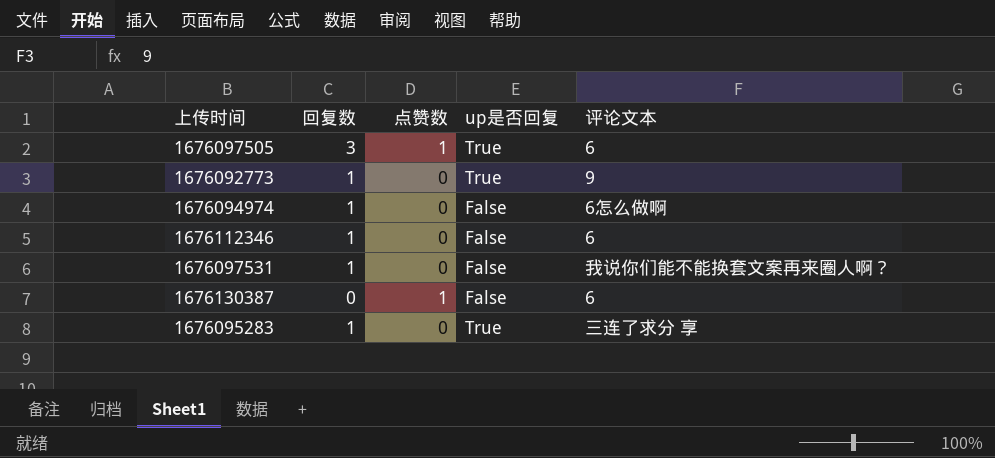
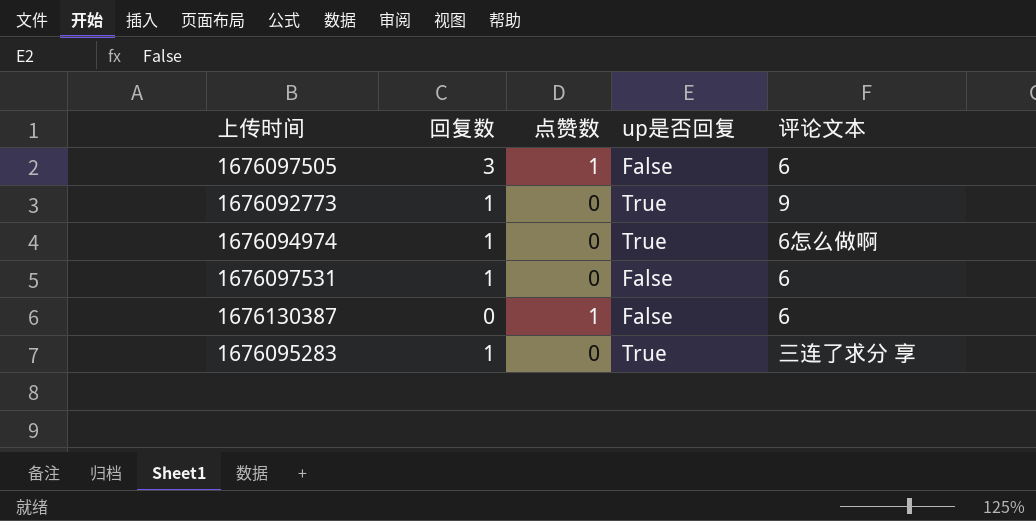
row 1676112346: 1 | 0 | False | 6 -> none
1676097505 | up是否回复: True -> False
1676094974 | up是否回复: False -> True
1676097531 | 评论文本: 我说你们能不能换套文案再来圈人啊？ -> 6

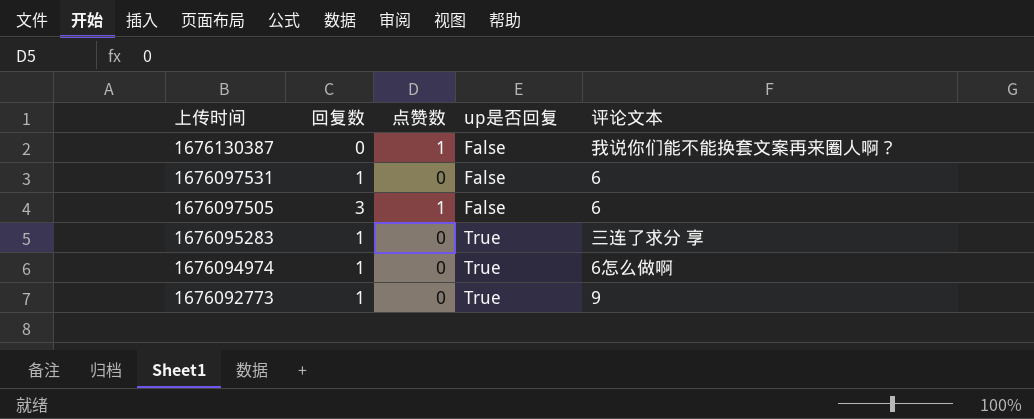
row order: none -> 上传时间 descending
1676130387 | 评论文本: 6 -> 我说你们能不能换套文案再来圈人啊？

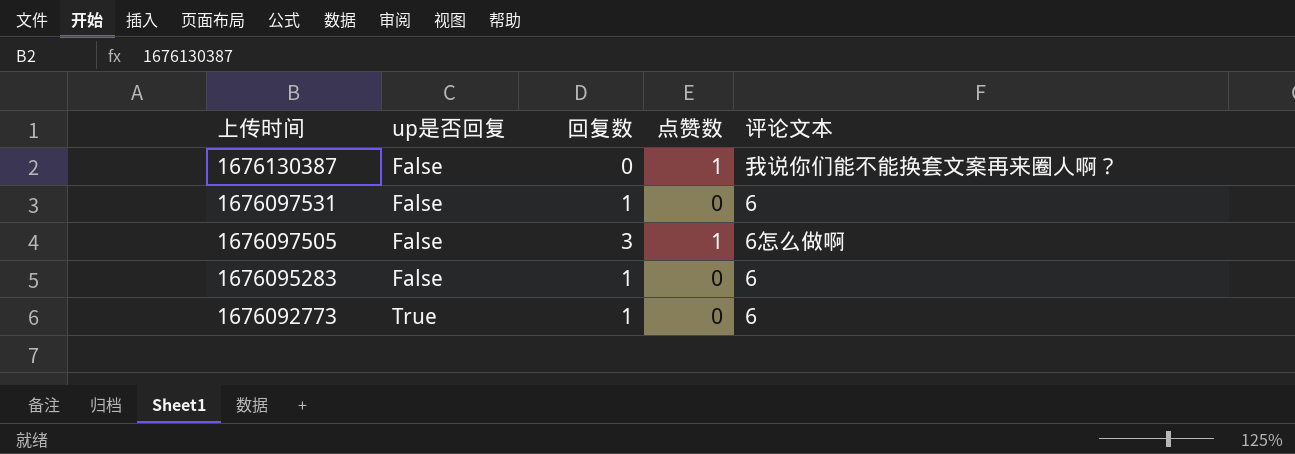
column up是否回复 | position: 4 -> 2
row 1676094974: 1 | 0 | True | 6怎么做啊 -> none
1676097505 | 评论文本: 6 -> 6怎么做啊
1676095283 | up是否回复: True -> False
1676095283 | 评论文本: 三连了求分 享 -> 6
1676092773 | 评论文本: 9 -> 6

